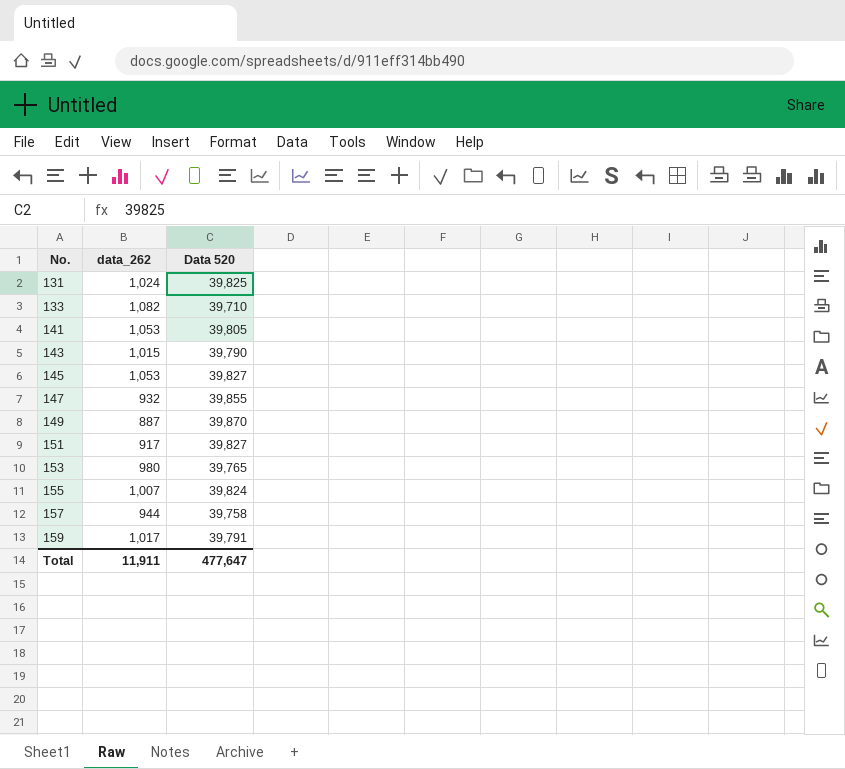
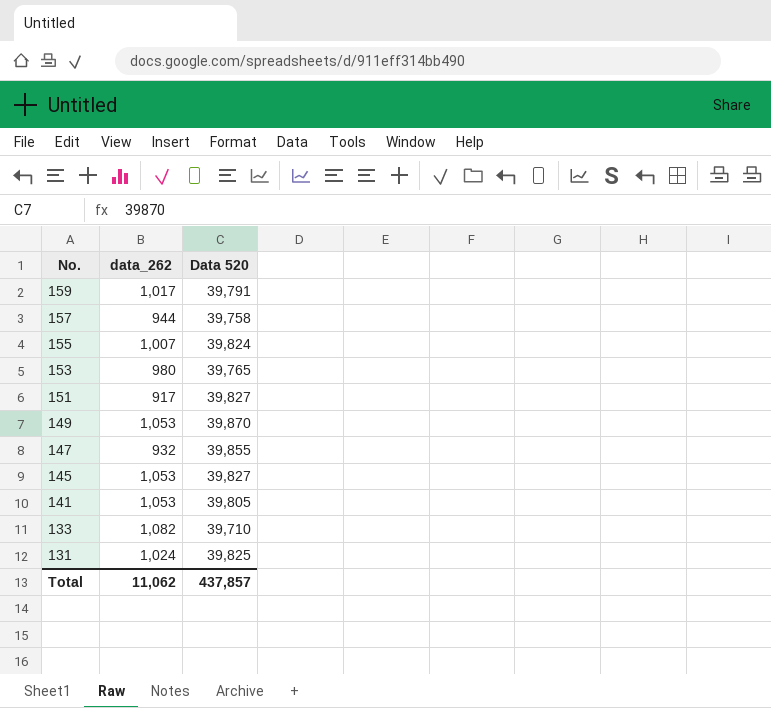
row order: No. ascending -> No. descending
row 143: 1,015 | 39,790 -> none
149 | data_262: 887 -> 1,053
Total | data_262: 11,911 -> 11,062
Total | Data 520: 477,647 -> 437,857

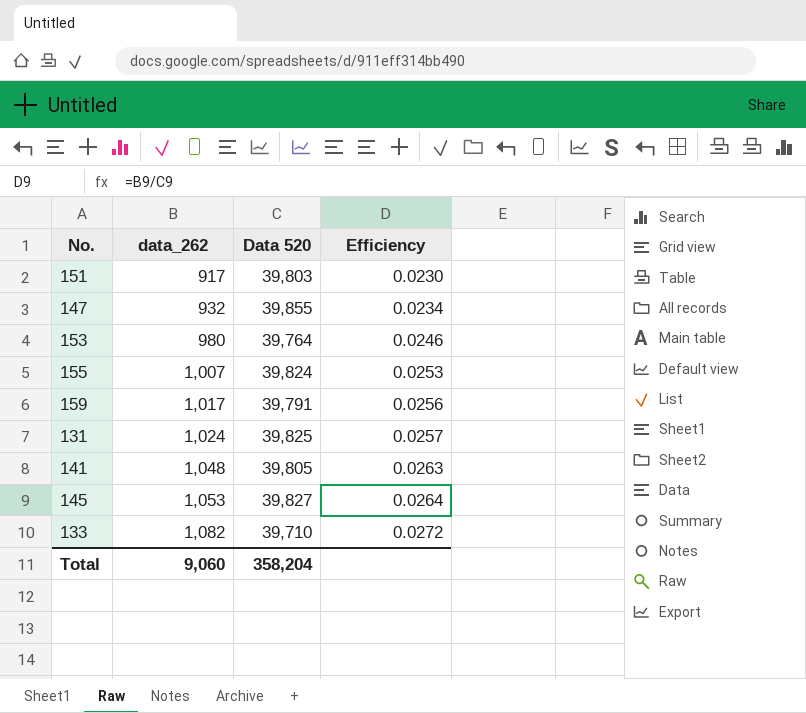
row order: No. descending -> data_262 ascending
column Efficiency | formula: none -> [data_262] / [Data 520]
row 157: 944 | 39,758 -> none
row 149: 1,053 | 39,870 -> none
151 | Data 520: 39,827 -> 39,803
153 | Data 520: 39,765 -> 39,764
141 | data_262: 1,053 -> 1,048
Total | data_262: 11,062 -> 9,060
Total | Data 520: 437,857 -> 358,204

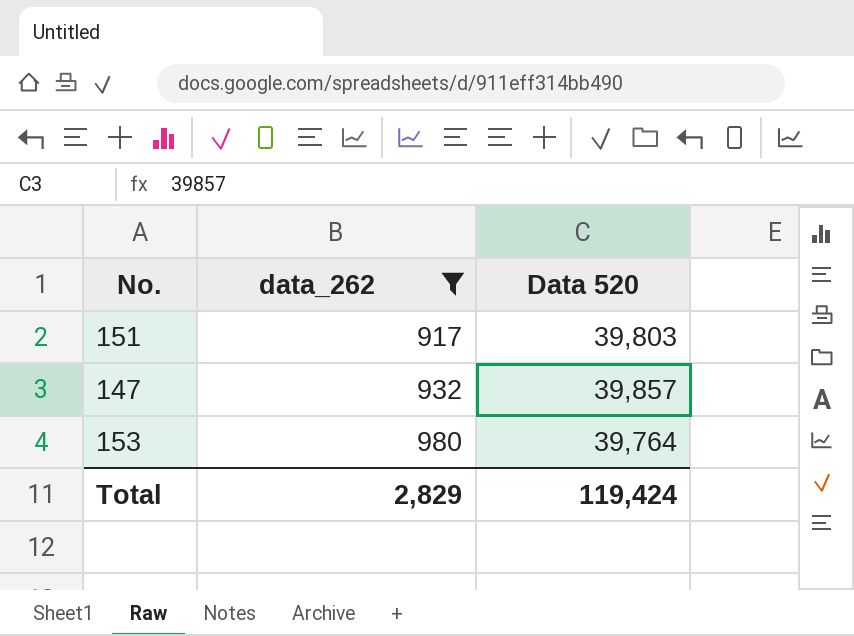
filter: none -> data_262 <= 980
column Efficiency | formula: [data_262] / [Data 520] -> none
147 | Data 520: 39,855 -> 39,857
Total | data_262: 9,060 -> 2,829
Total | Data 520: 358,204 -> 119,424

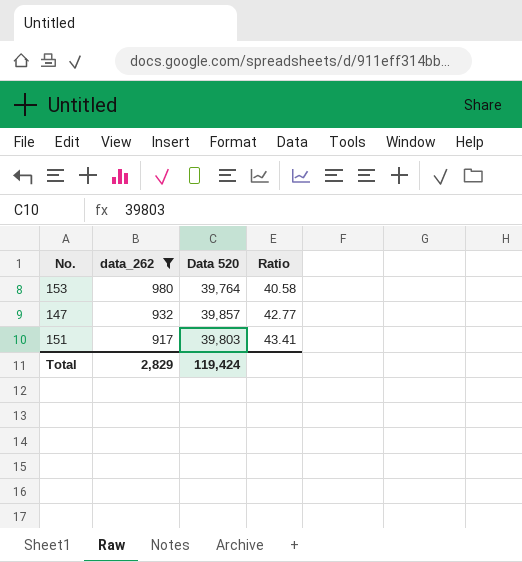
row order: data_262 ascending -> data_262 descending
column Ratio | formula: none -> [Data 520] / [data_262]

